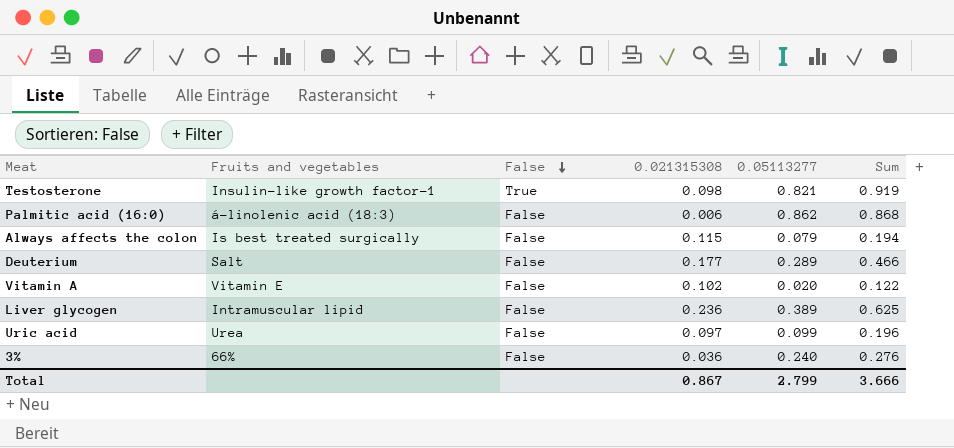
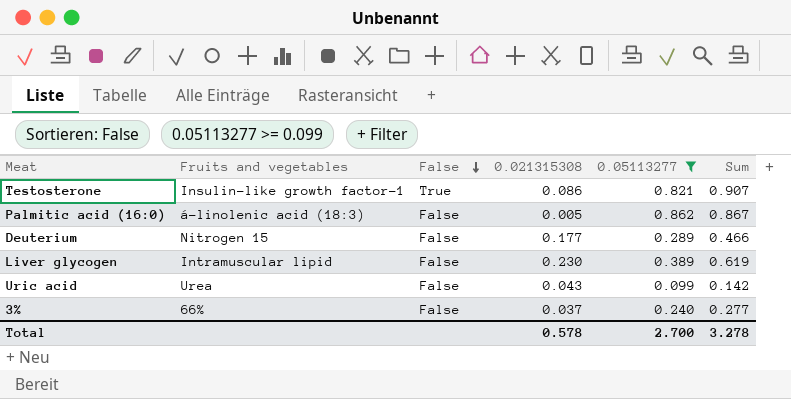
filter: none -> 0.05113277 >= 0.099
Testosterone | 0.021315308: 0.098 -> 0.086
Testosterone | Sum: 0.919 -> 0.907
Palmitic acid (16:0) | 0.021315308: 0.006 -> 0.005
Palmitic acid (16:0) | Sum: 0.868 -> 0.867
Deuterium | Fruits and vegetables: Salt -> Nitrogen 15
Liver glycogen | 0.021315308: 0.236 -> 0.230
Liver glycogen | Sum: 0.625 -> 0.619
Uric acid | 0.021315308: 0.097 -> 0.043
Uric acid | Sum: 0.196 -> 0.142
3% | 0.021315308: 0.036 -> 0.037
3% | Sum: 0.276 -> 0.277
Total | 0.021315308: 0.867 -> 0.578
Total | 0.05113277: 2.799 -> 2.700
Total | Sum: 3.666 -> 3.278

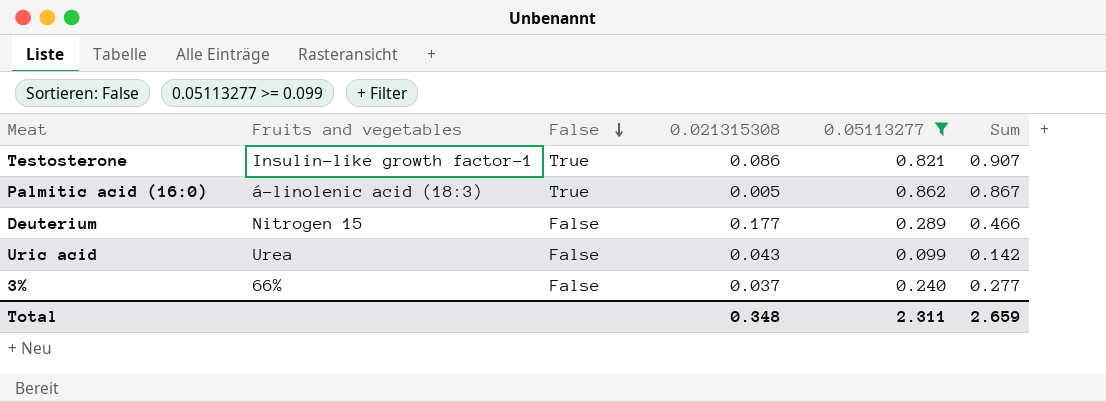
row Liver glycogen: Intramuscular lipid | False | 0.230 | 0.389 | 0.619 -> none
Palmitic acid (16:0) | False: False -> True
Total | 0.021315308: 0.578 -> 0.348
Total | 0.05113277: 2.700 -> 2.311
Total | Sum: 3.278 -> 2.659

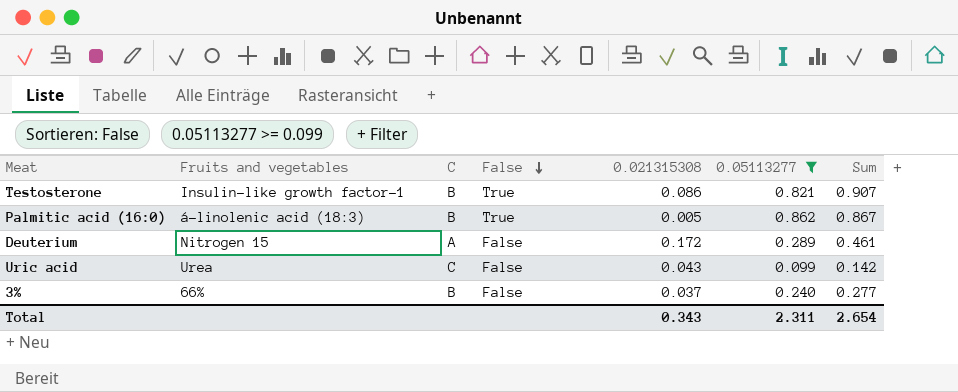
column C | position: none -> 3
Deuterium | 0.021315308: 0.177 -> 0.172
Deuterium | Sum: 0.466 -> 0.461
Total | 0.021315308: 0.348 -> 0.343
Total | Sum: 2.659 -> 2.654

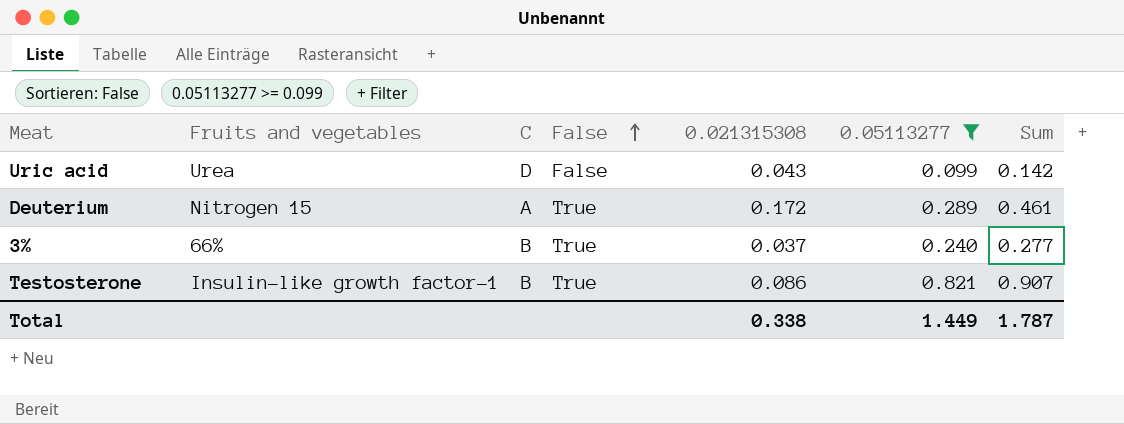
row order: False descending -> False ascending
row Palmitic acid (16:0): á-linolenic acid (18:3) | B | True | 0.005 | 0.862 | 0.867 -> none
Uric acid | C: C -> D
Deuterium | False: False -> True
3% | False: False -> True
Total | 0.021315308: 0.343 -> 0.338
Total | 0.05113277: 2.311 -> 1.449
Total | Sum: 2.654 -> 1.787

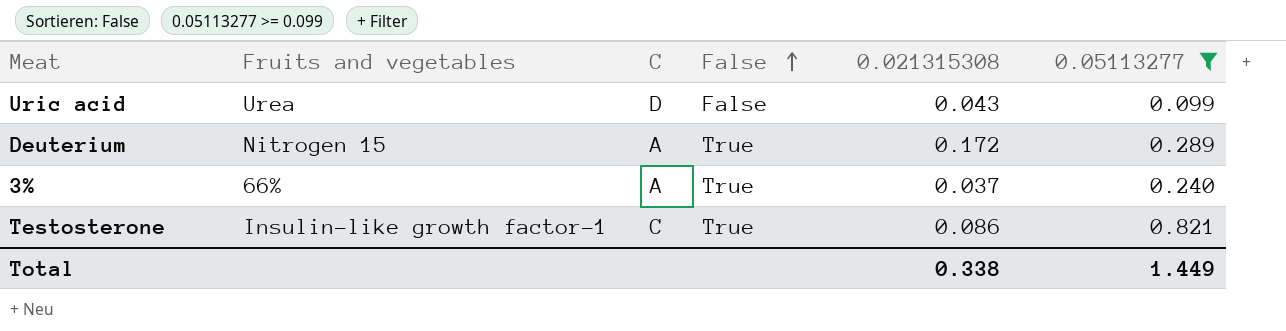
column Sum | formula: [0.021315308] + [0.05113277] -> none
3% | C: B -> A
Testosterone | C: B -> C

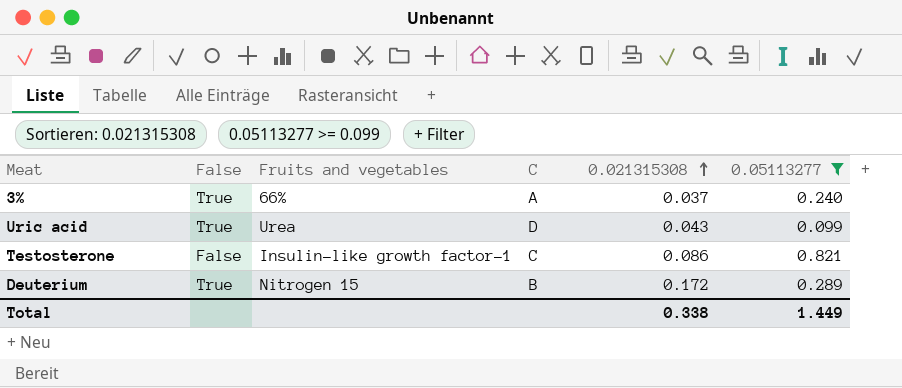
row order: False ascending -> 0.021315308 ascending
column False | position: 4 -> 2
Uric acid | False: False -> True
Testosterone | False: True -> False
Deuterium | C: A -> B

